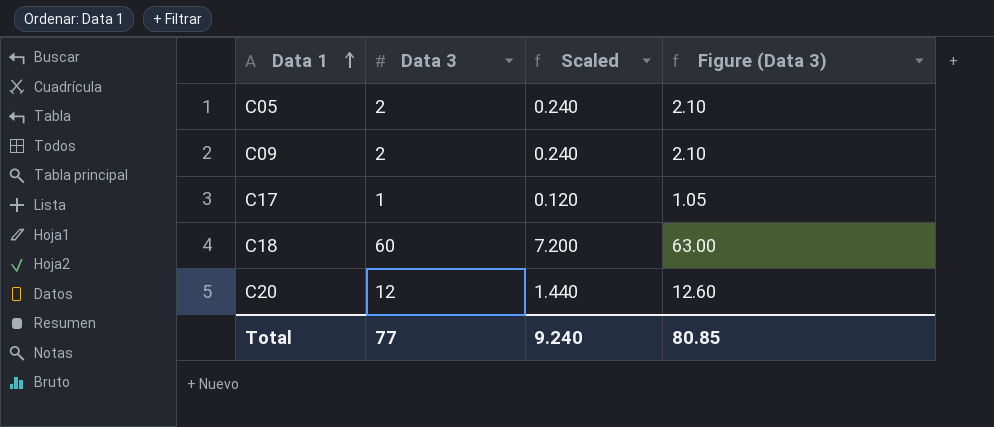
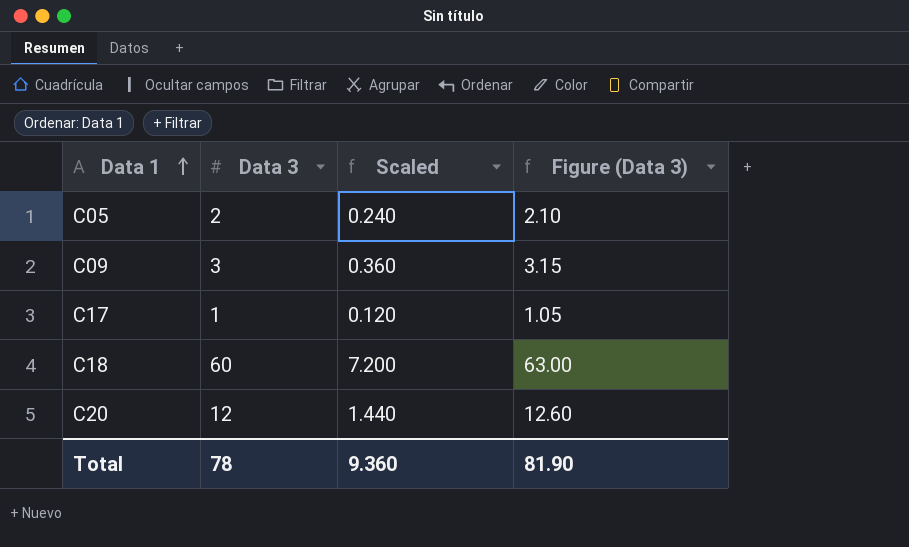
C09 | Data 3: 2 -> 3
C09 | Scaled: 0.240 -> 0.360
C09 | Figure (Data 3): 2.10 -> 3.15
Total | Data 3: 77 -> 78
Total | Scaled: 9.240 -> 9.360
Total | Figure (Data 3): 80.85 -> 81.90

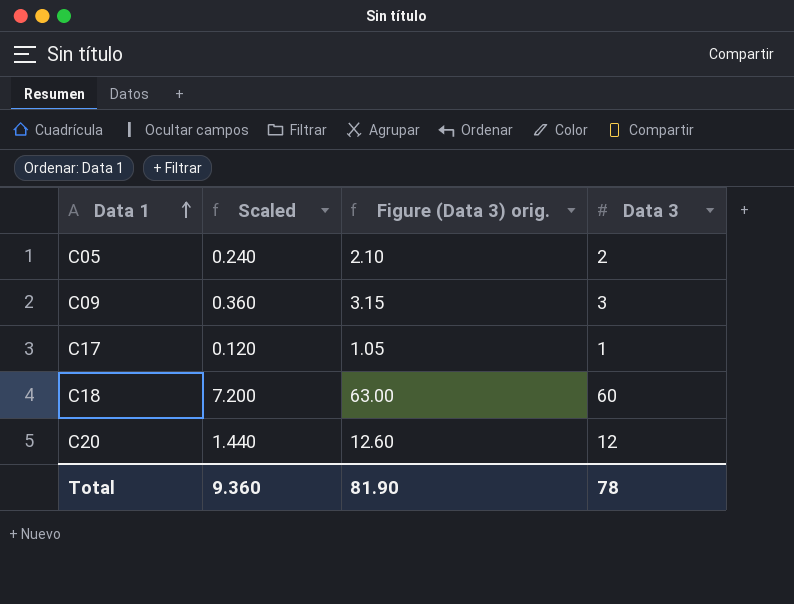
column name: Figure (Data 3) -> Figure (Data 3) orig.
column Data 3 | position: 2 -> 4

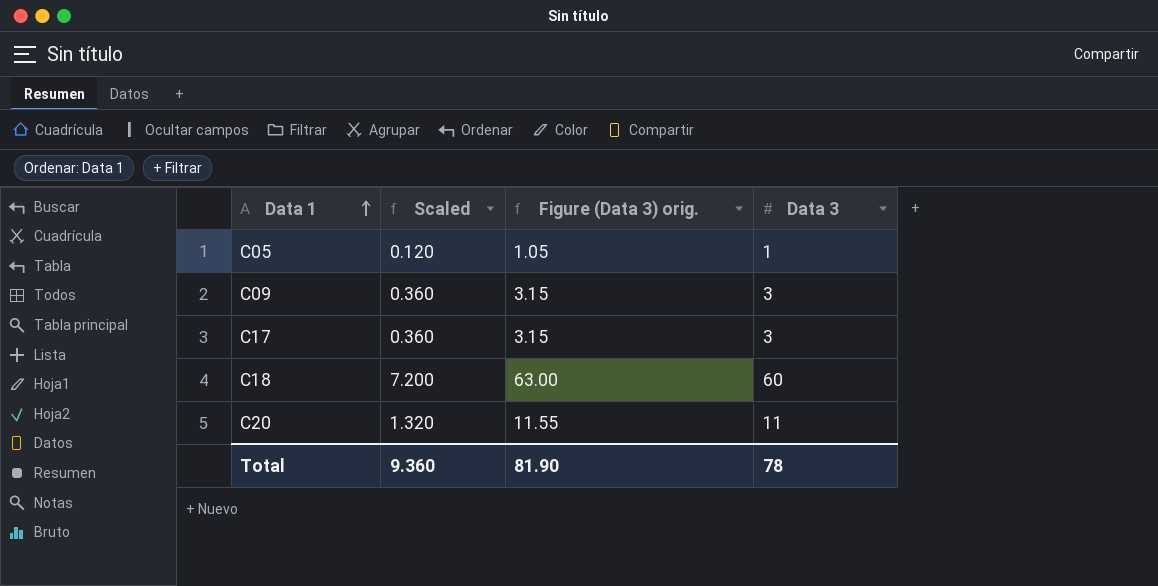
C05 | Scaled: 0.240 -> 0.120
C05 | Figure (Data 3) orig.: 2.10 -> 1.05
C05 | Data 3: 2 -> 1
C17 | Scaled: 0.120 -> 0.360
C17 | Figure (Data 3) orig.: 1.05 -> 3.15
C17 | Data 3: 1 -> 3
C20 | Scaled: 1.440 -> 1.320
C20 | Figure (Data 3) orig.: 12.60 -> 11.55
C20 | Data 3: 12 -> 11

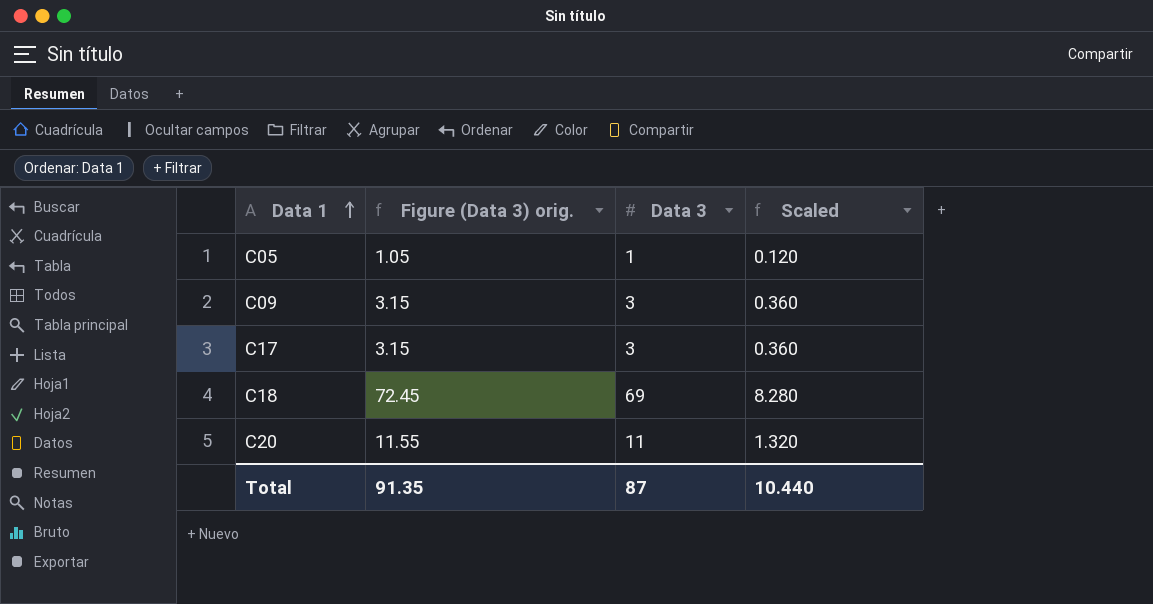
column Scaled | position: 2 -> 4
C18 | Figure (Data 3) orig.: 63.00 -> 72.45
C18 | Data 3: 60 -> 69
C18 | Scaled: 7.200 -> 8.280
Total | Figure (Data 3) orig.: 81.90 -> 91.35
Total | Data 3: 78 -> 87
Total | Scaled: 9.360 -> 10.440

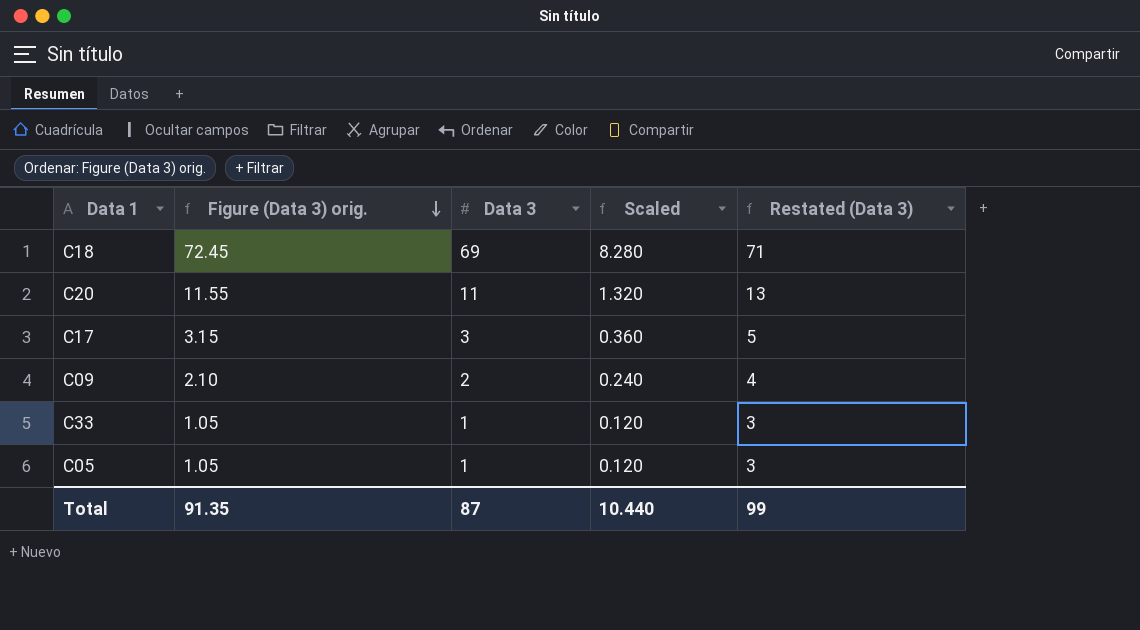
row order: Data 1 ascending -> Figure (Data 3) orig. descending
column Restated (Data 3) | formula: none -> [Data 3] + 2
C09 | Figure (Data 3) orig.: 3.15 -> 2.10
C09 | Data 3: 3 -> 2
C09 | Scaled: 0.360 -> 0.240
row C33: none -> 1.05 | 1 | 0.120 | 3

